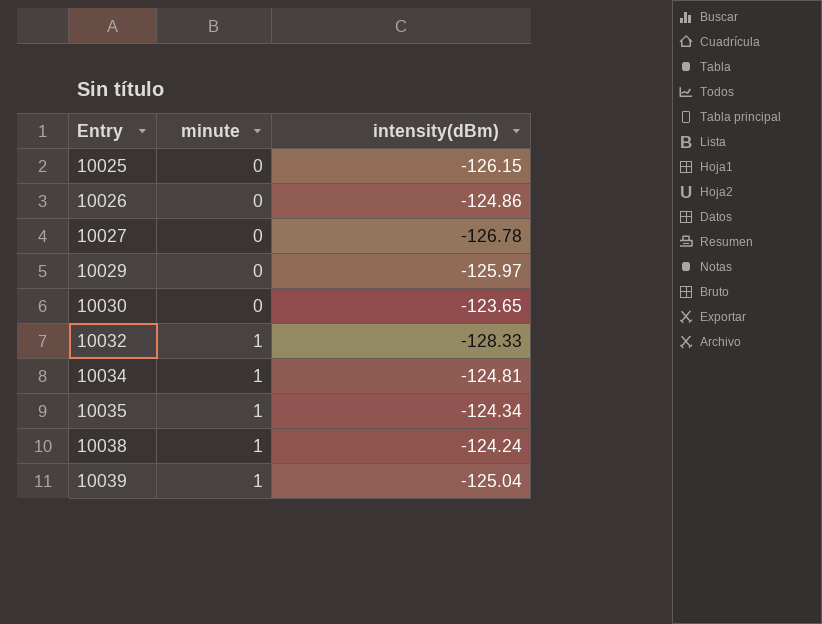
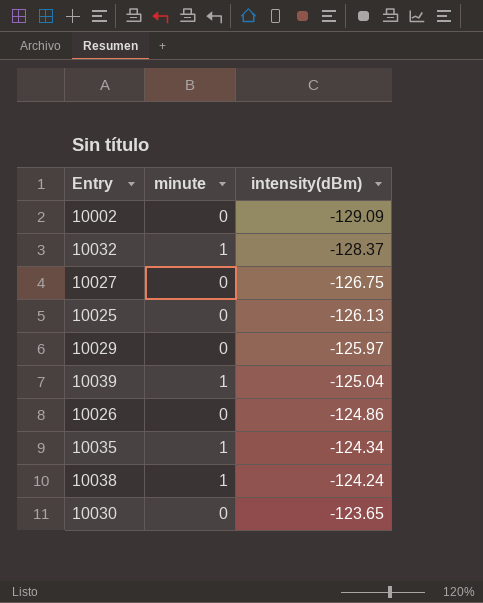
row order: Entry ascending -> intensity(dBm) ascending
row 10034: 1 | -124.81 -> none
row 10002: none -> 0 | -129.09
10032 | intensity(dBm): -128.33 -> -128.37
10027 | intensity(dBm): -126.78 -> -126.75
10025 | intensity(dBm): -126.15 -> -126.13

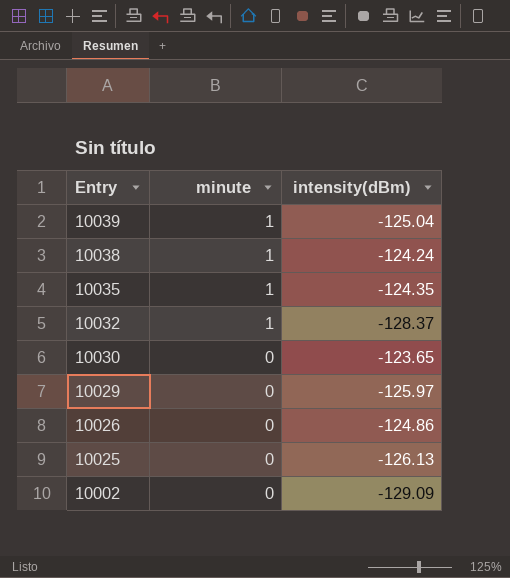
row order: intensity(dBm) ascending -> Entry descending
row 10027: 0 | -126.75 -> none
10035 | intensity(dBm): -124.34 -> -124.35

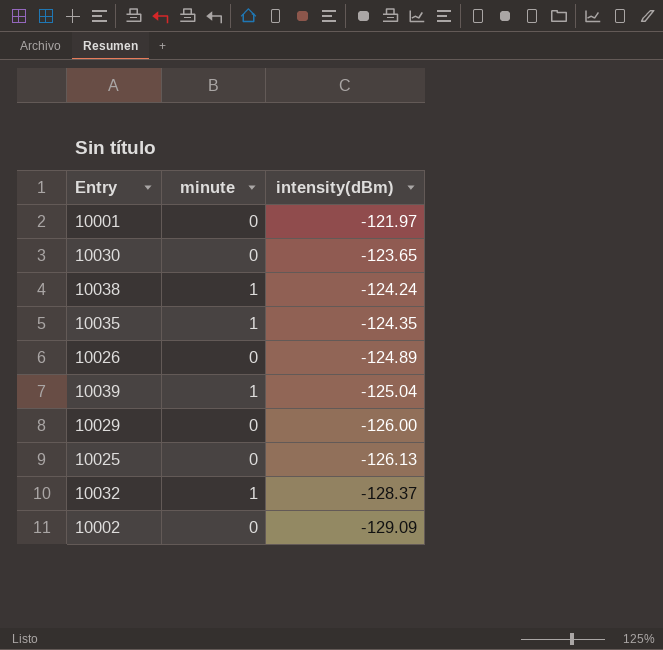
row order: Entry descending -> intensity(dBm) descending
row 10001: none -> 0 | -121.97
10026 | intensity(dBm): -124.86 -> -124.89
10029 | intensity(dBm): -125.97 -> -126.00

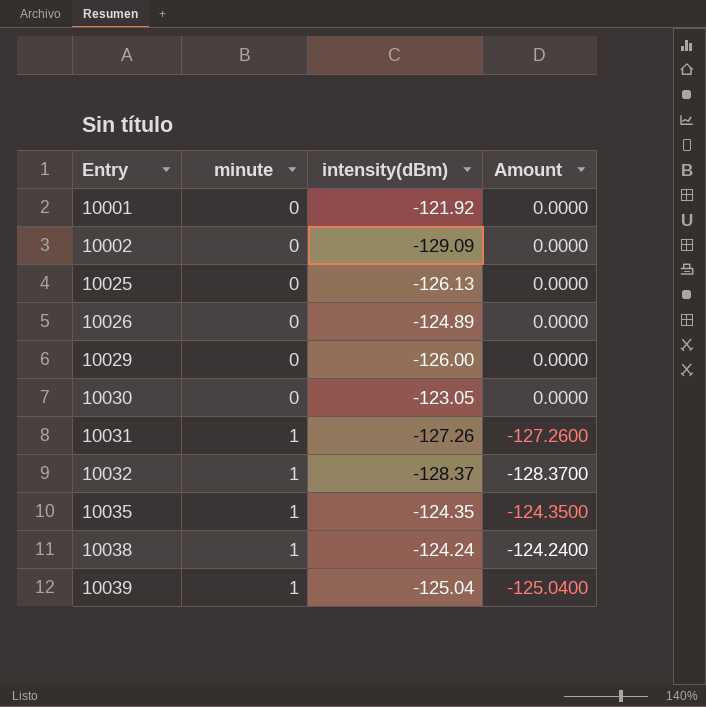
row order: intensity(dBm) descending -> Entry ascending
column Amount | formula: none -> [minute] * [intensity(dBm)]
10001 | intensity(dBm): -121.97 -> -121.92
10030 | intensity(dBm): -123.65 -> -123.05
row 10031: none -> 1 | -127.26 | -127.2600

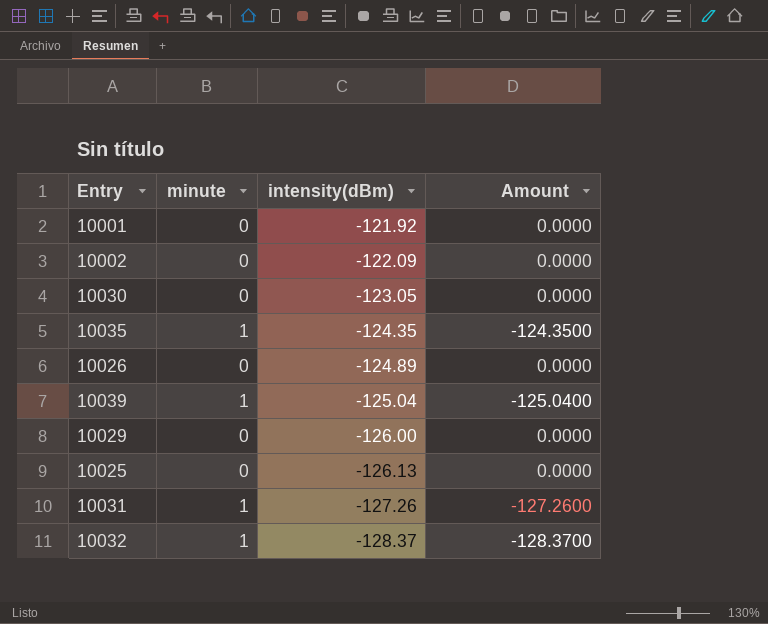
row order: Entry ascending -> intensity(dBm) descending
row 10038: 1 | -124.24 | -124.2400 -> none
10002 | intensity(dBm): -129.09 -> -122.09

